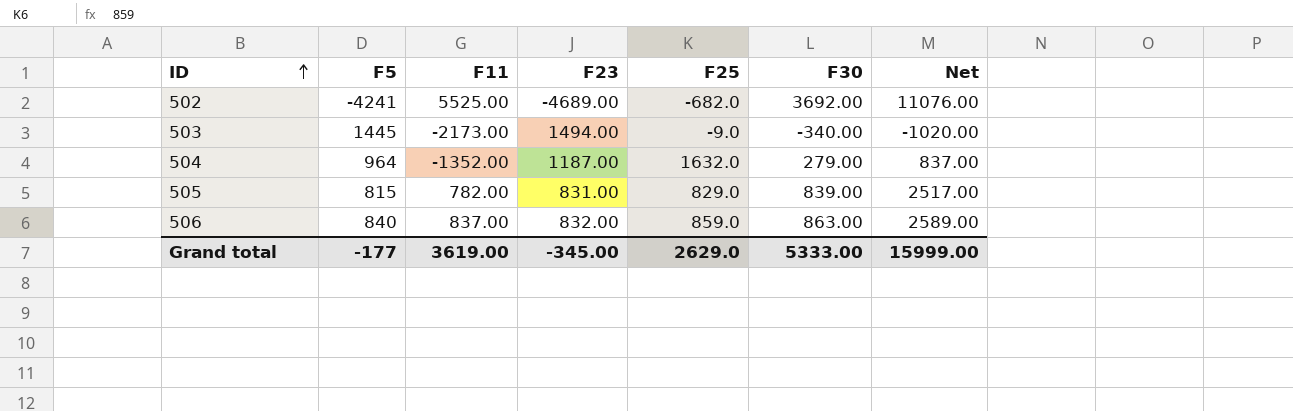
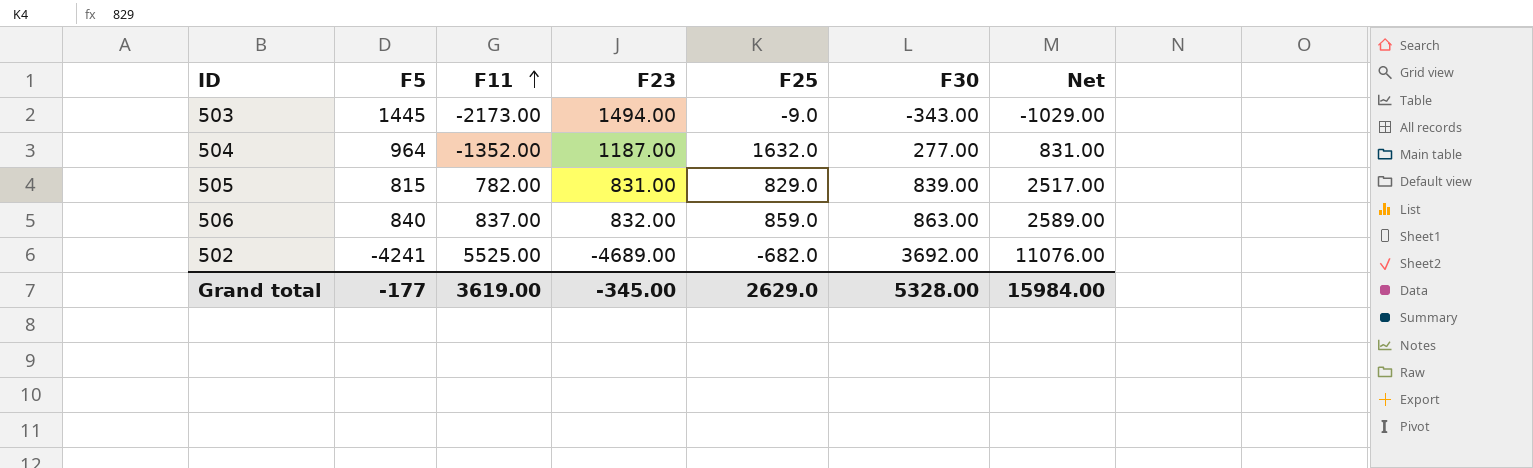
row order: ID ascending -> F11 ascending
503 | F30: -340.00 -> -343.00
503 | Net: -1020.00 -> -1029.00
504 | F30: 279.00 -> 277.00
504 | Net: 837.00 -> 831.00
Grand total | F30: 5333.00 -> 5328.00
Grand total | Net: 15999.00 -> 15984.00

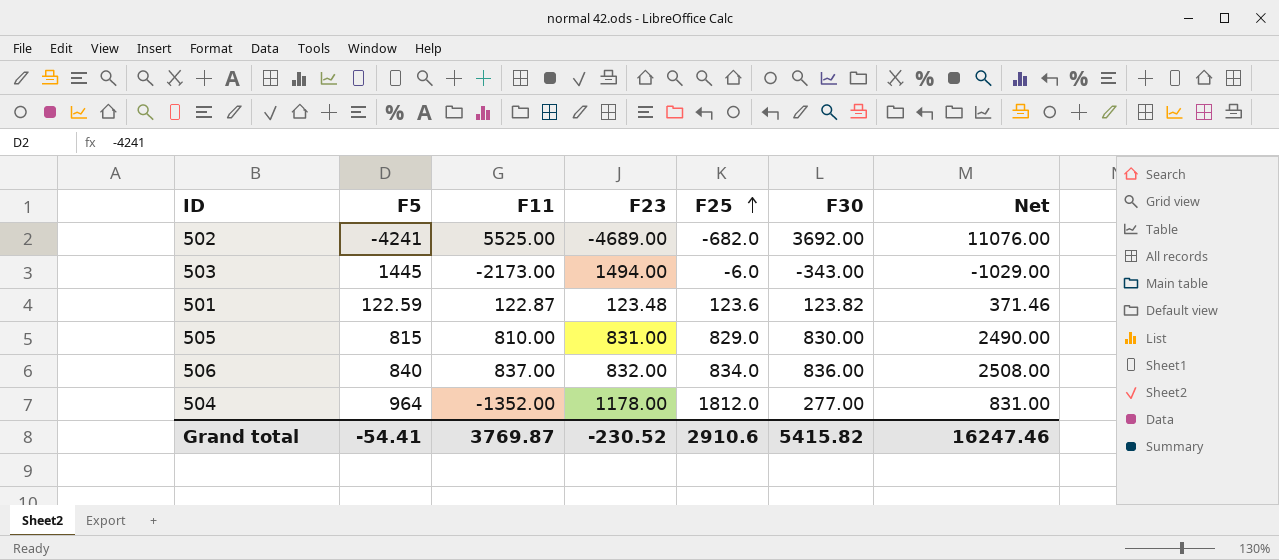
row order: F11 ascending -> F25 ascending
503 | F25: -9.0 -> -6.0
row 501: none -> 122.59 | 122.87 | 123.48 | 123.6 | 123.82 | 371.46
505 | F11: 782.00 -> 810.00
505 | F30: 839.00 -> 830.00
505 | Net: 2517.00 -> 2490.00
506 | F25: 859.0 -> 834.0
506 | F30: 863.00 -> 836.00
506 | Net: 2589.00 -> 2508.00
504 | F23: 1187.00 -> 1178.00
504 | F25: 1632.0 -> 1812.0
Grand total | F5: -177 -> -54.41
Grand total | F11: 3619.00 -> 3769.87
Grand total | F23: -345.00 -> -230.52
Grand total | F25: 2629.0 -> 2910.6
Grand total | F30: 5328.00 -> 5415.82
Grand total | Net: 15984.00 -> 16247.46

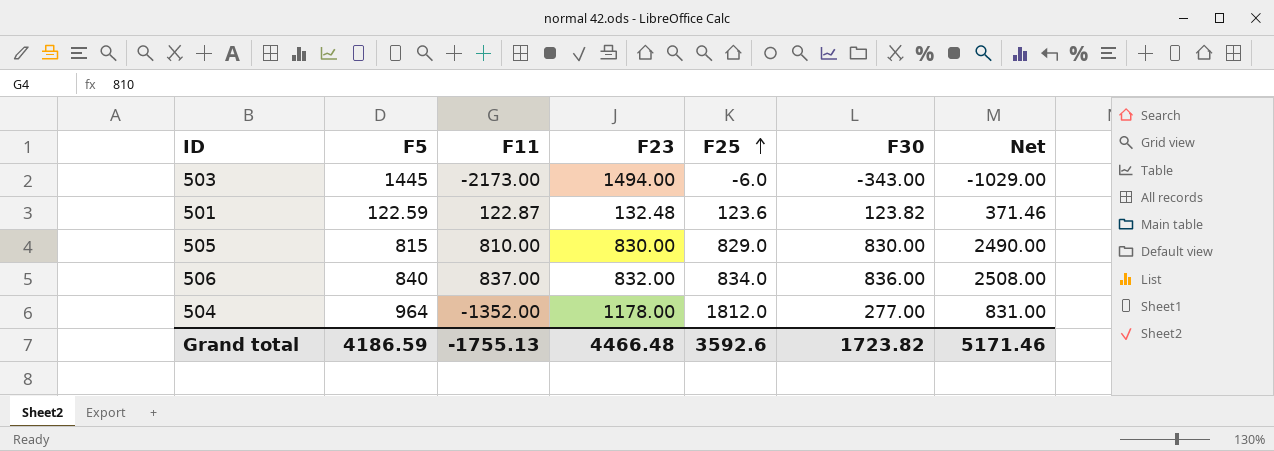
row 502: -4241 | 5525.00 | -4689.00 | -682.0 | 3692.00 | 11076.00 -> none
501 | F23: 123.48 -> 132.48
505 | F23: 831.00 -> 830.00
Grand total | F5: -54.41 -> 4186.59
Grand total | F11: 3769.87 -> -1755.13
Grand total | F23: -230.52 -> 4466.48
Grand total | F25: 2910.6 -> 3592.6
Grand total | F30: 5415.82 -> 1723.82
Grand total | Net: 16247.46 -> 5171.46

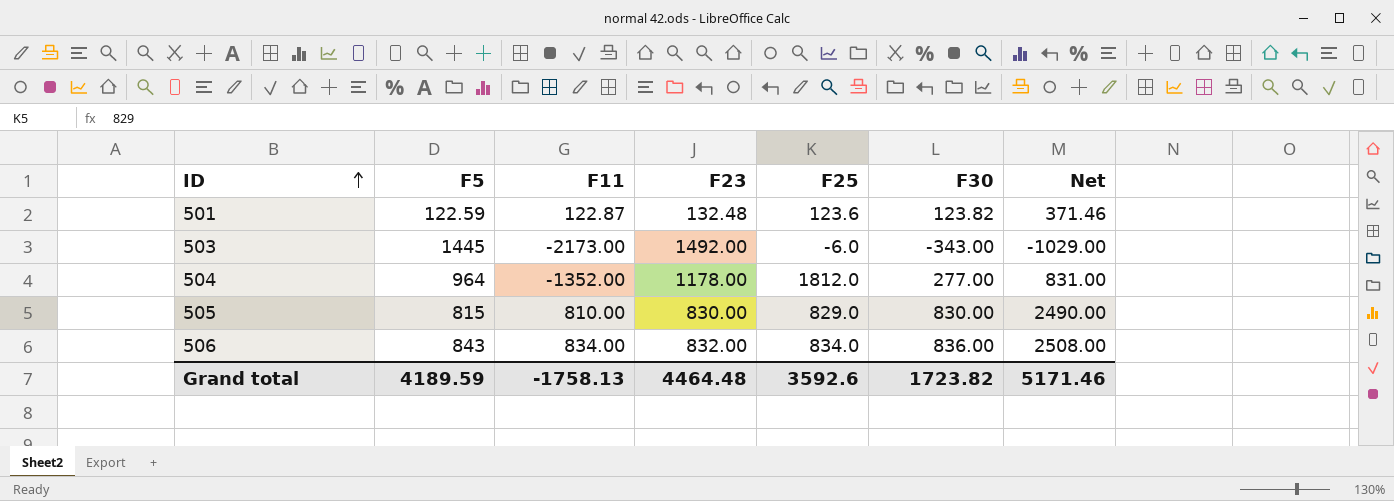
row order: F25 ascending -> ID ascending
503 | F23: 1494.00 -> 1492.00
506 | F5: 840 -> 843
506 | F11: 837.00 -> 834.00
Grand total | F5: 4186.59 -> 4189.59
Grand total | F11: -1755.13 -> -1758.13
Grand total | F23: 4466.48 -> 4464.48

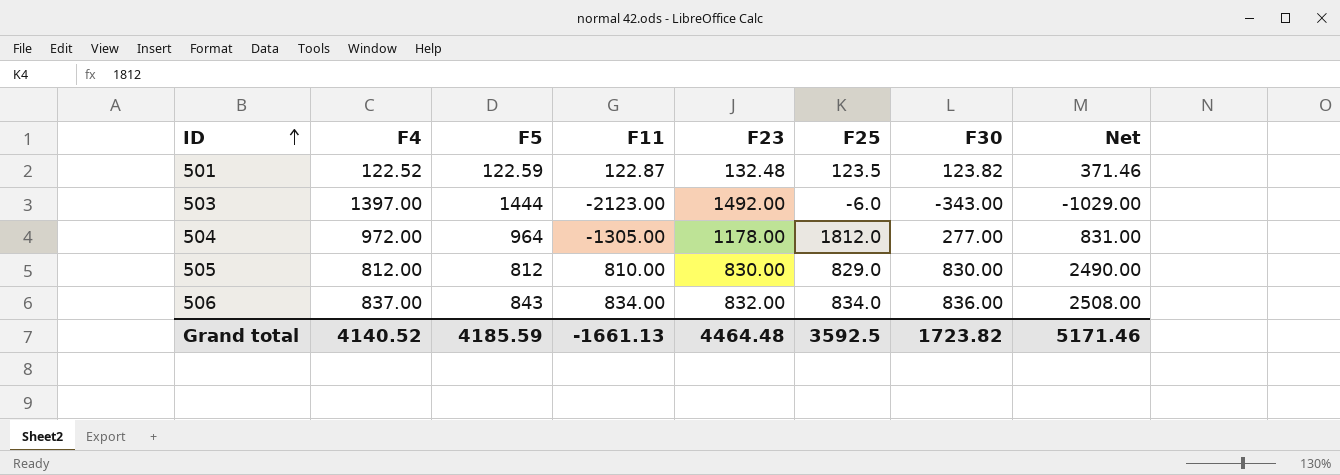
column F4 | position: none -> 2
501 | F25: 123.6 -> 123.5
503 | F5: 1445 -> 1444
503 | F11: -2173.00 -> -2123.00
504 | F11: -1352.00 -> -1305.00
505 | F5: 815 -> 812
Grand total | F5: 4189.59 -> 4185.59
Grand total | F11: -1758.13 -> -1661.13
Grand total | F25: 3592.6 -> 3592.5

